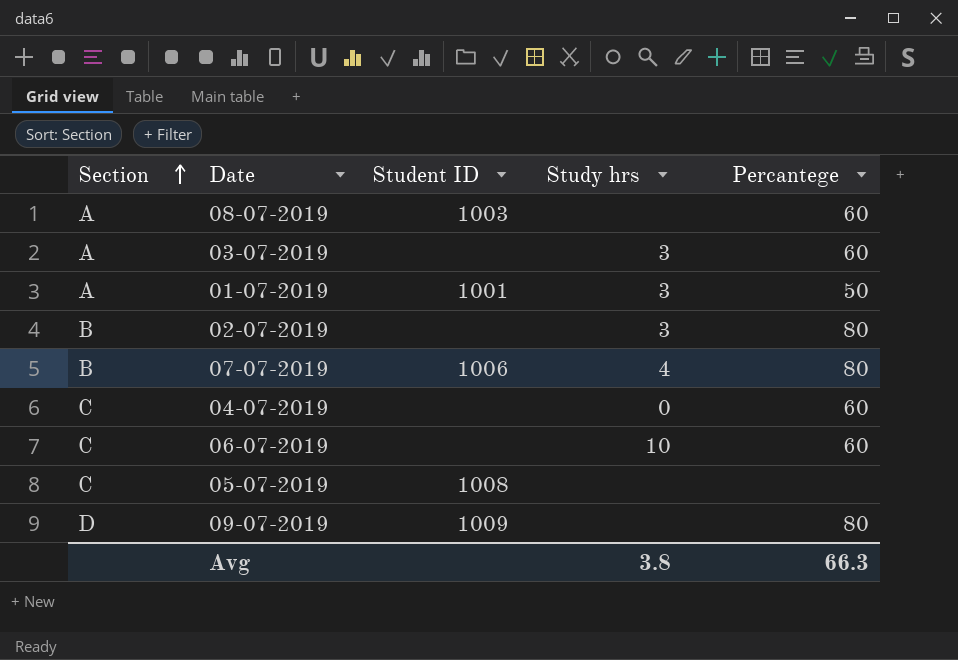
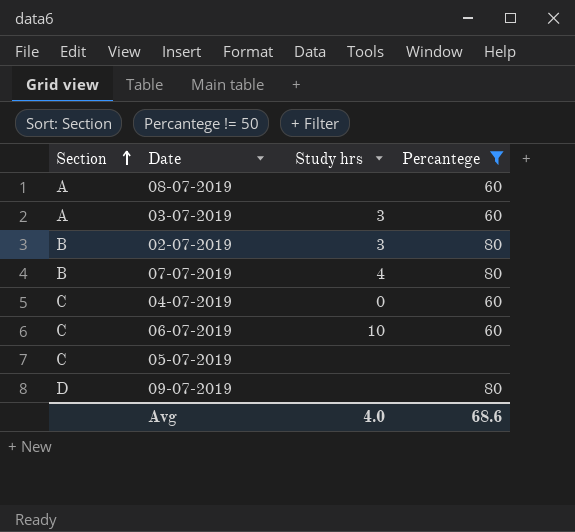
filter: none -> Percantege != 50
column Student ID | position: 3 -> none
Avg | Study hrs: 3.8 -> 4.0
Avg | Percantege: 66.3 -> 68.6

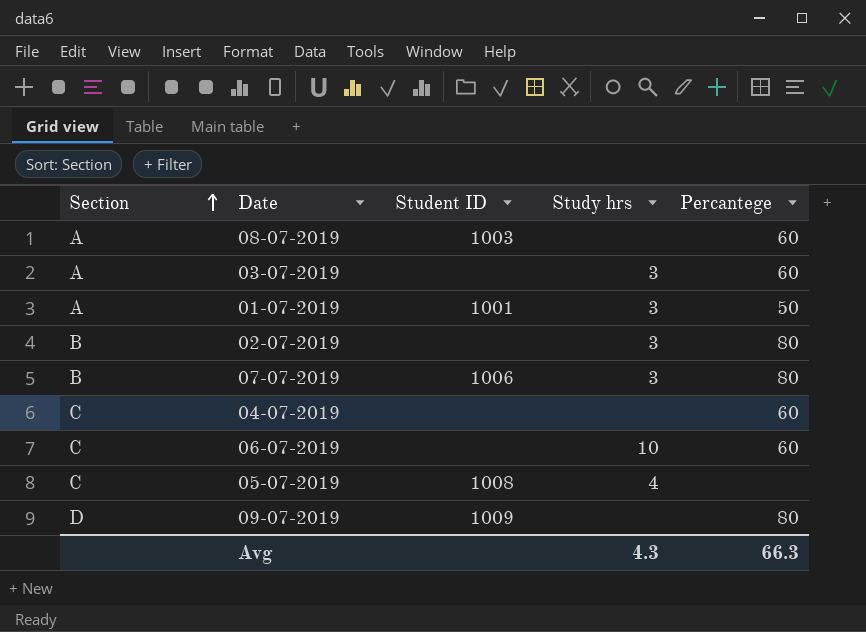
filter: Percantege != 50 -> none
column Student ID | position: none -> 3
07-07-2019 | Study hrs: 4 -> 3
04-07-2019 | Study hrs: 0 -> none
05-07-2019 | Study hrs: none -> 4
Avg | Study hrs: 4.0 -> 4.3
Avg | Percantege: 68.6 -> 66.3

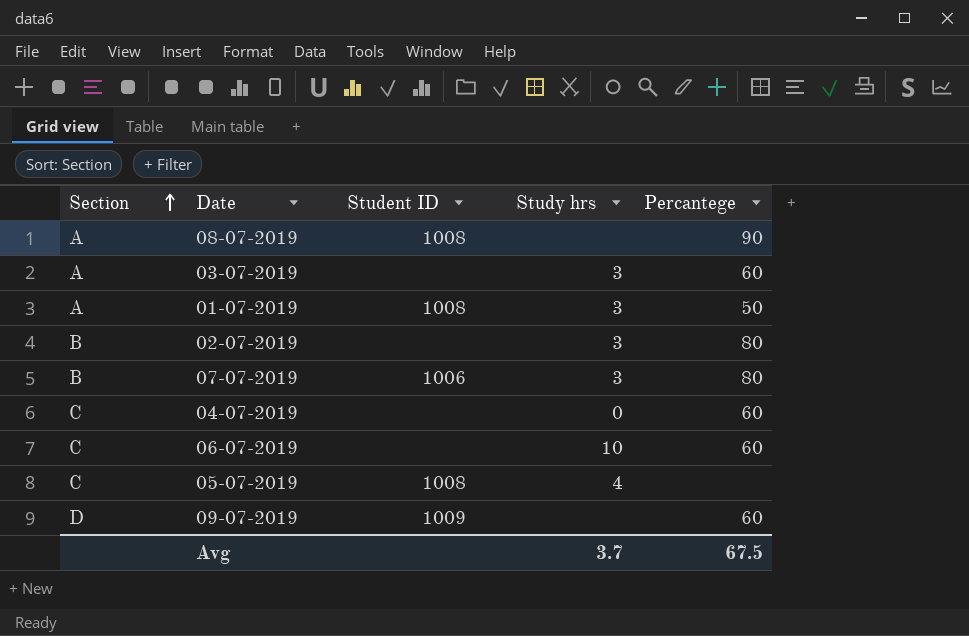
08-07-2019 | Student ID: 1003 -> 1008
08-07-2019 | Percantege: 60 -> 90
01-07-2019 | Student ID: 1001 -> 1008
04-07-2019 | Study hrs: none -> 0
09-07-2019 | Percantege: 80 -> 60
Avg | Study hrs: 4.3 -> 3.7
Avg | Percantege: 66.3 -> 67.5

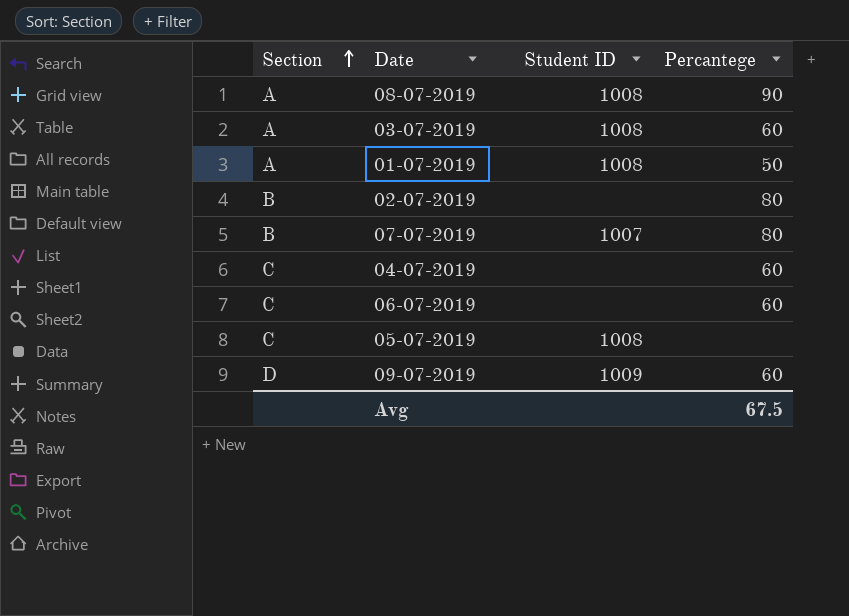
column Study hrs | position: 4 -> none
03-07-2019 | Student ID: none -> 1008
07-07-2019 | Student ID: 1006 -> 1007

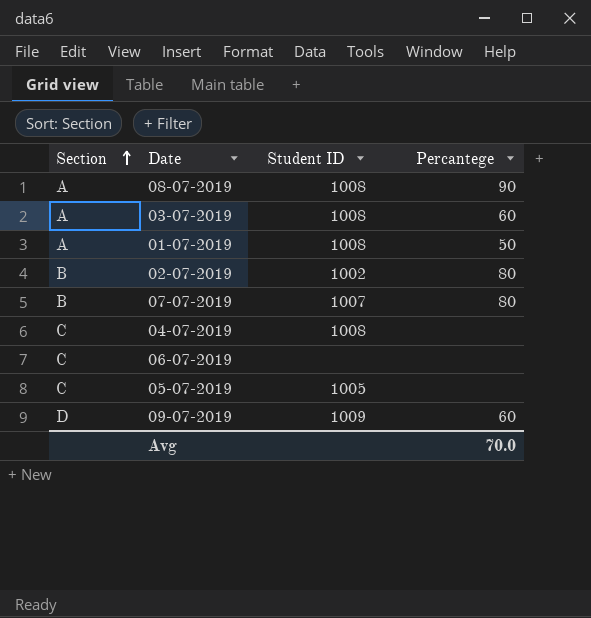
02-07-2019 | Student ID: none -> 1002
04-07-2019 | Student ID: none -> 1008
04-07-2019 | Percantege: 60 -> none
06-07-2019 | Percantege: 60 -> none
05-07-2019 | Student ID: 1008 -> 1005
Avg | Percantege: 67.5 -> 70.0

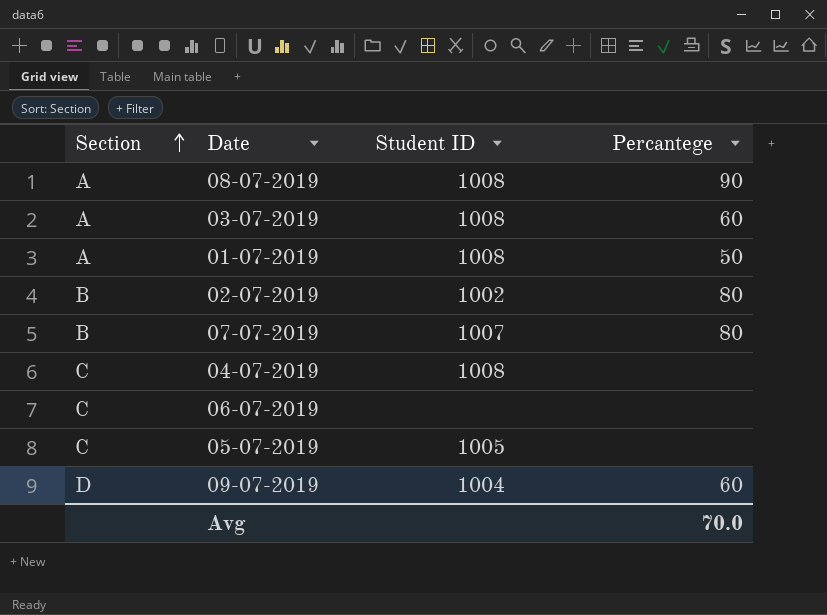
09-07-2019 | Student ID: 1009 -> 1004

